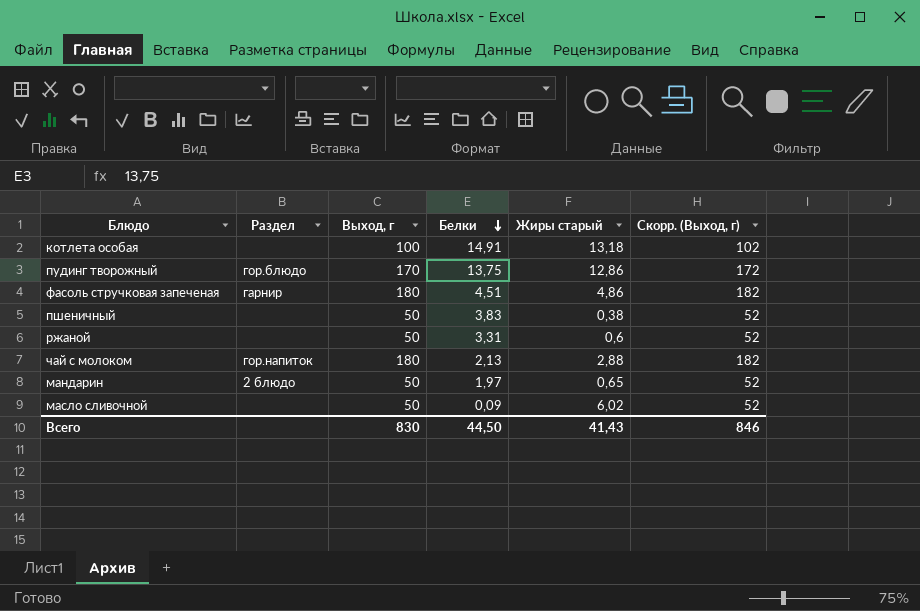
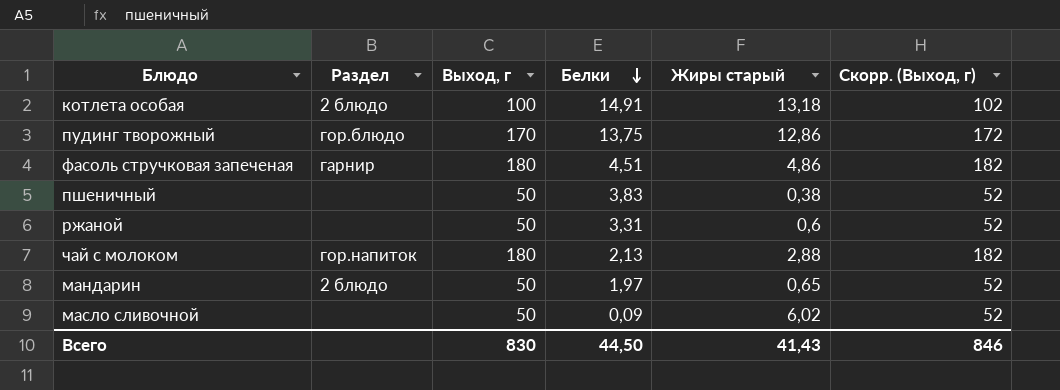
котлета особая | Раздел: none -> 2 блюдо

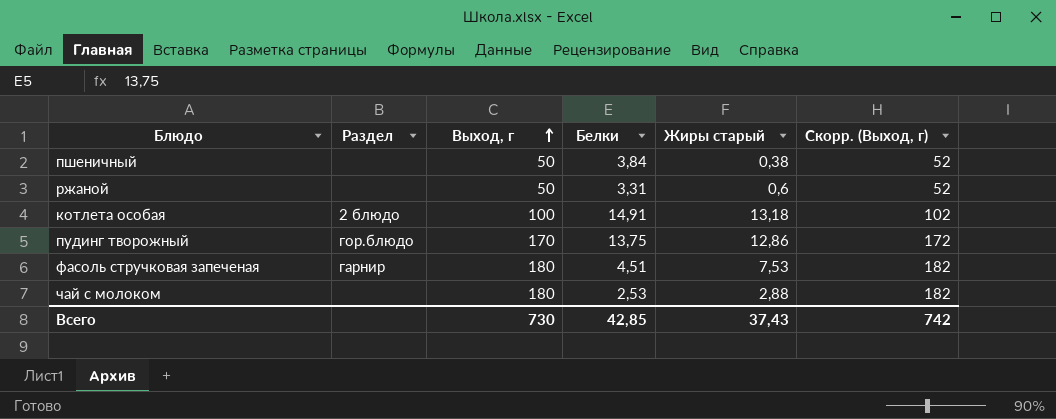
row order: Белки descending -> Выход, г ascending
row мандарин: 2 блюдо | 50 | 1,97 | 0,65 | 52 -> none
row масло сливочной: none | 50 | 0,09 | 6,02 | 52 -> none
пшеничный | Белки: 3,83 -> 3,84
фасоль стручковая запеченая | Жиры старый: 4,86 -> 7,53
чай с молоком | Раздел: гор.напиток -> none
чай с молоком | Белки: 2,13 -> 2,53
Всего | Выход, г: 830 -> 730
Всего | Белки: 44,50 -> 42,85
Всего | Жиры старый: 41,43 -> 37,43
Всего | Скорр. (Выход, г): 846 -> 742

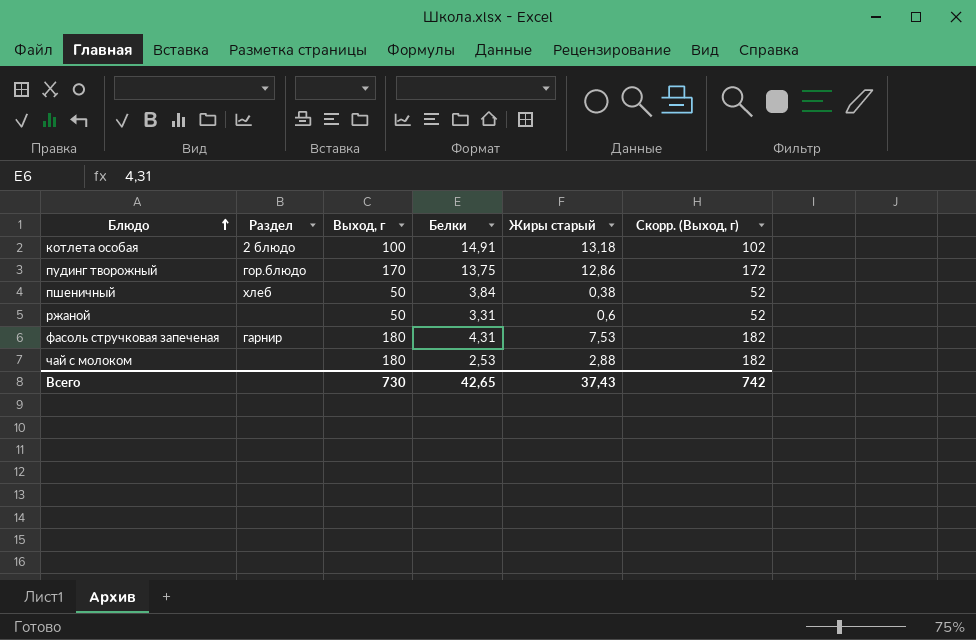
row order: Выход, г ascending -> Блюдо ascending
пшеничный | Раздел: none -> хлеб
фасоль стручковая запеченая | Белки: 4,51 -> 4,31
Всего | Белки: 42,85 -> 42,65

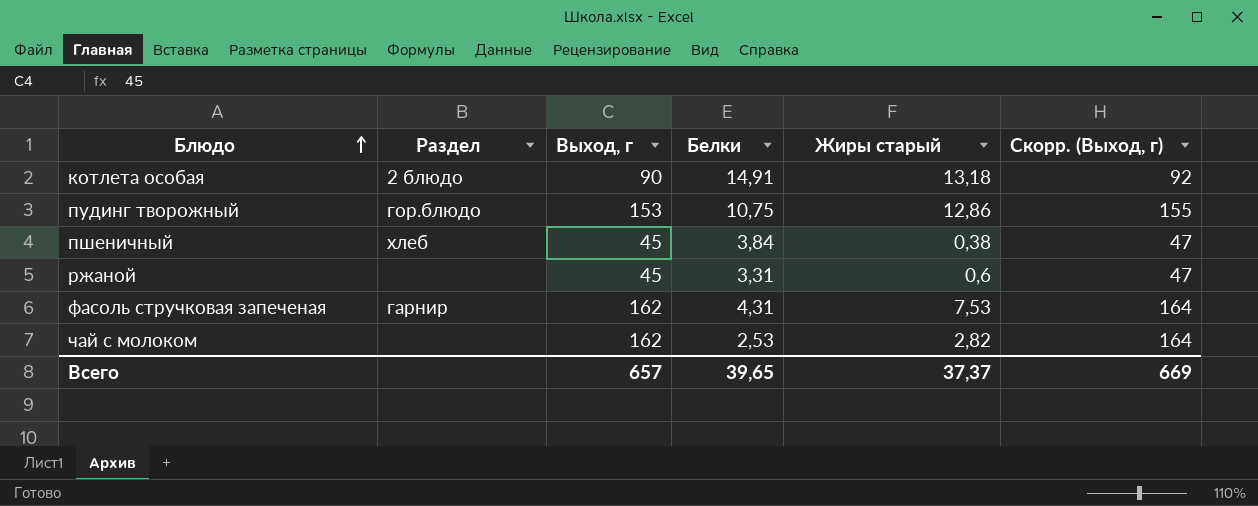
котлета особая | Выход, г: 100 -> 90
котлета особая | Скорр. (Выход, г): 102 -> 92
пудинг творожный | Выход, г: 170 -> 153
пудинг творожный | Белки: 13,75 -> 10,75
пудинг творожный | Скорр. (Выход, г): 172 -> 155
пшеничный | Выход, г: 50 -> 45
пшеничный | Скорр. (Выход, г): 52 -> 47
ржаной | Выход, г: 50 -> 45
ржаной | Скорр. (Выход, г): 52 -> 47
фасоль стручковая запеченая | Выход, г: 180 -> 162
фасоль стручковая запеченая | Скорр. (Выход, г): 182 -> 164
чай с молоком | Выход, г: 180 -> 162
чай с молоком | Жиры старый: 2,88 -> 2,82
чай с молоком | Скорр. (Выход, г): 182 -> 164
Всего | Выход, г: 730 -> 657
Всего | Белки: 42,65 -> 39,65
Всего | Жиры старый: 37,43 -> 37,37
Всего | Скорр. (Выход, г): 742 -> 669

